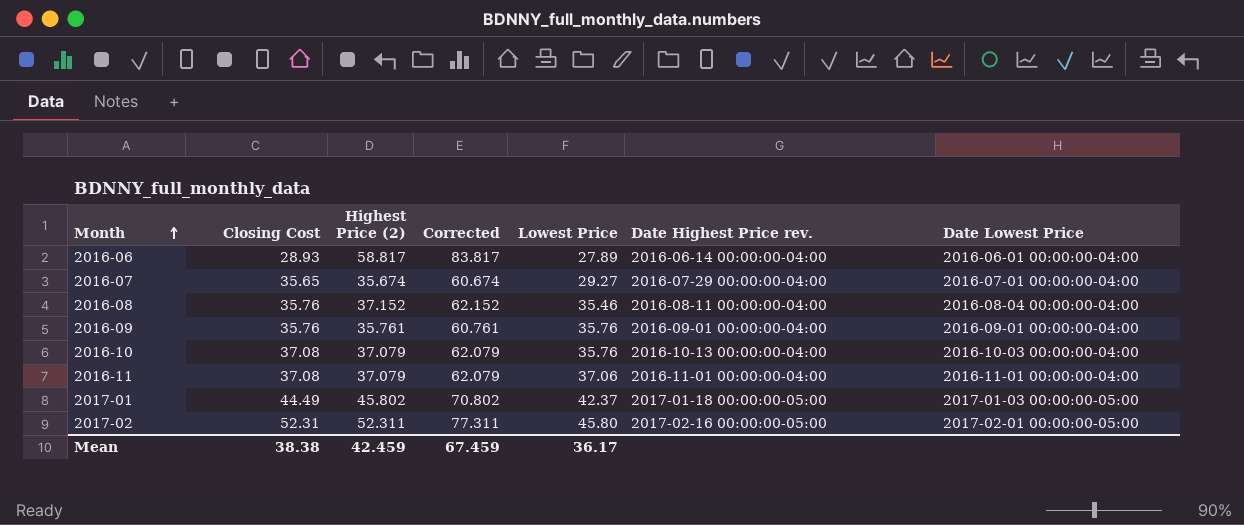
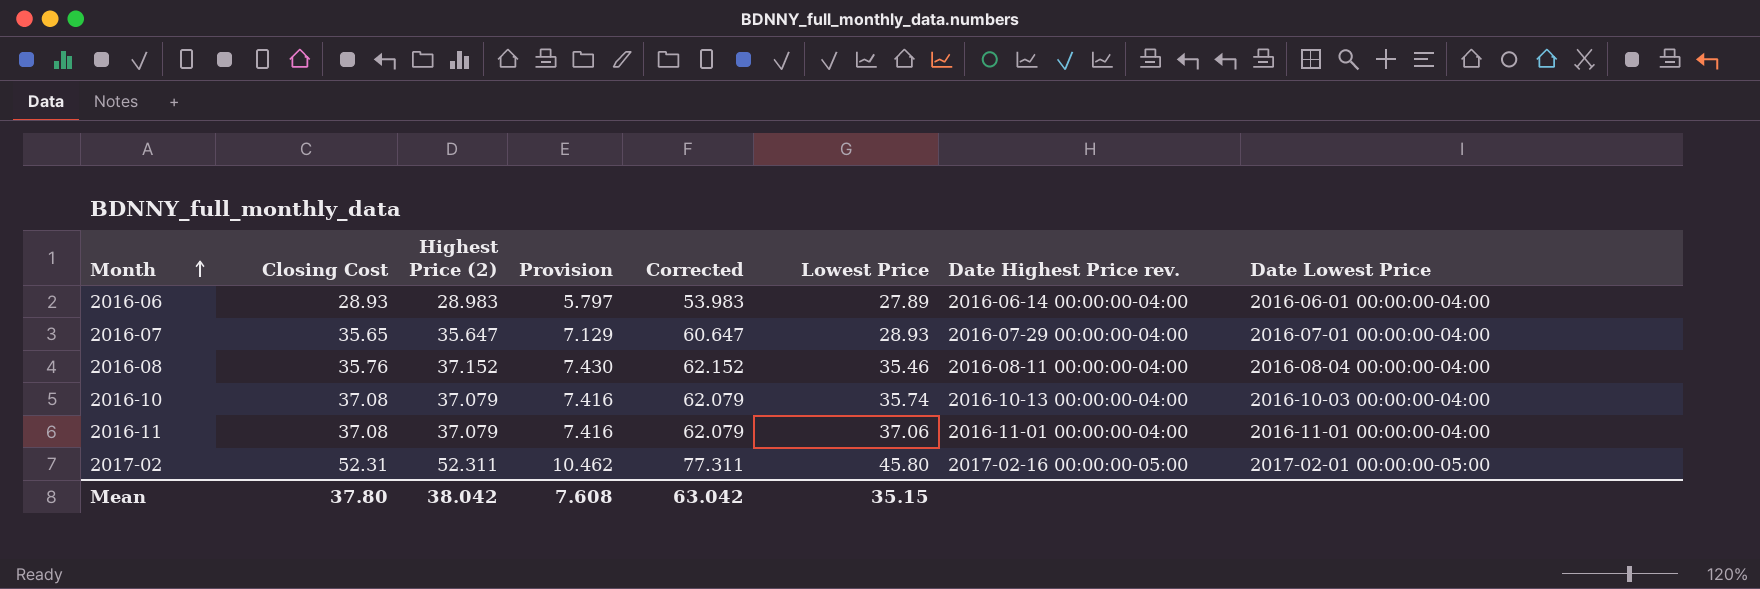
column Provision | formula: none -> [Highest Price (2)] * 0.2
row 2016-09: 35.76 | 35.761 | 60.761 | 35.76 | 2016-09-01 00:00:00-04:00 | 2016-09-01 00:00:00-04:00 -> none
row 2017-01: 44.49 | 45.802 | 70.802 | 42.37 | 2017-01-18 00:00:00-05:00 | 2017-01-03 00:00:00-05:00 -> none
2016-06 | Highest Price (2): 58.817 -> 28.983
2016-06 | Corrected: 83.817 -> 53.983
2016-07 | Highest Price (2): 35.674 -> 35.647
2016-07 | Corrected: 60.674 -> 60.647
2016-07 | Lowest Price: 29.27 -> 28.93
2016-10 | Lowest Price: 35.76 -> 35.74
Mean | Closing Cost: 38.38 -> 37.80
Mean | Highest Price (2): 42.459 -> 38.042
Mean | Corrected: 67.459 -> 63.042
Mean | Lowest Price: 36.17 -> 35.15

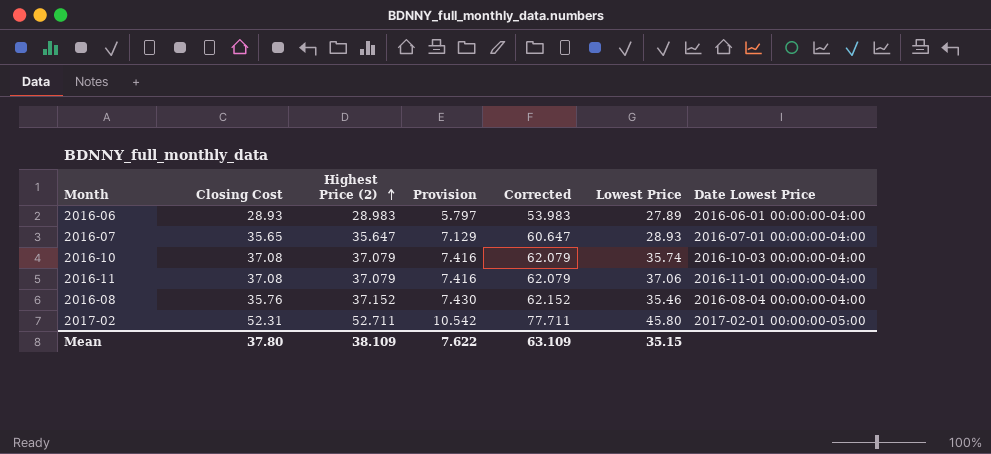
row order: Month ascending -> Highest Price (2) ascending
column Date Highest Price rev. | position: 7 -> none
2017-02 | Highest Price (2): 52.311 -> 52.711
2017-02 | Provision: 10.462 -> 10.542
2017-02 | Corrected: 77.311 -> 77.711
Mean | Highest Price (2): 38.042 -> 38.109
Mean | Provision: 7.608 -> 7.622
Mean | Corrected: 63.042 -> 63.109

